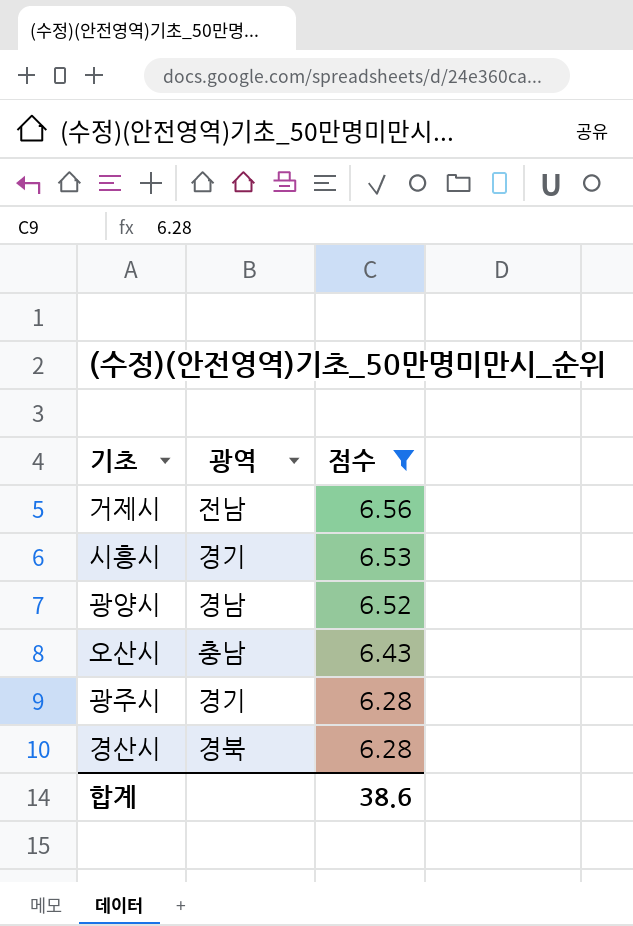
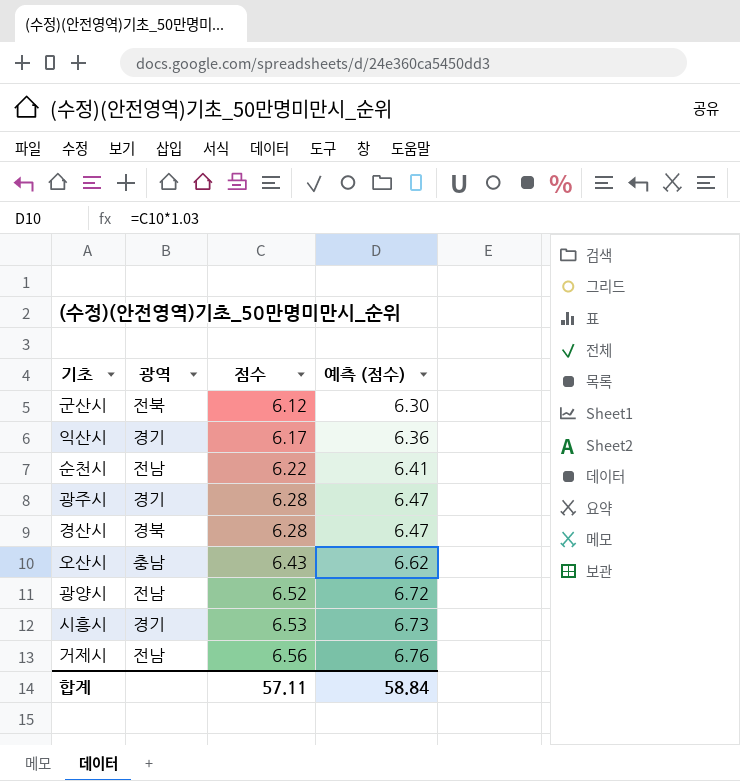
filter: 점수 >= 6.28 -> none
row order: 점수 descending -> 점수 ascending
column 예측 (점수) | formula: none -> [점수] * 1.03
광양시 | 광역: 경남 -> 전남
합계 | 점수: 38.6 -> 57.11

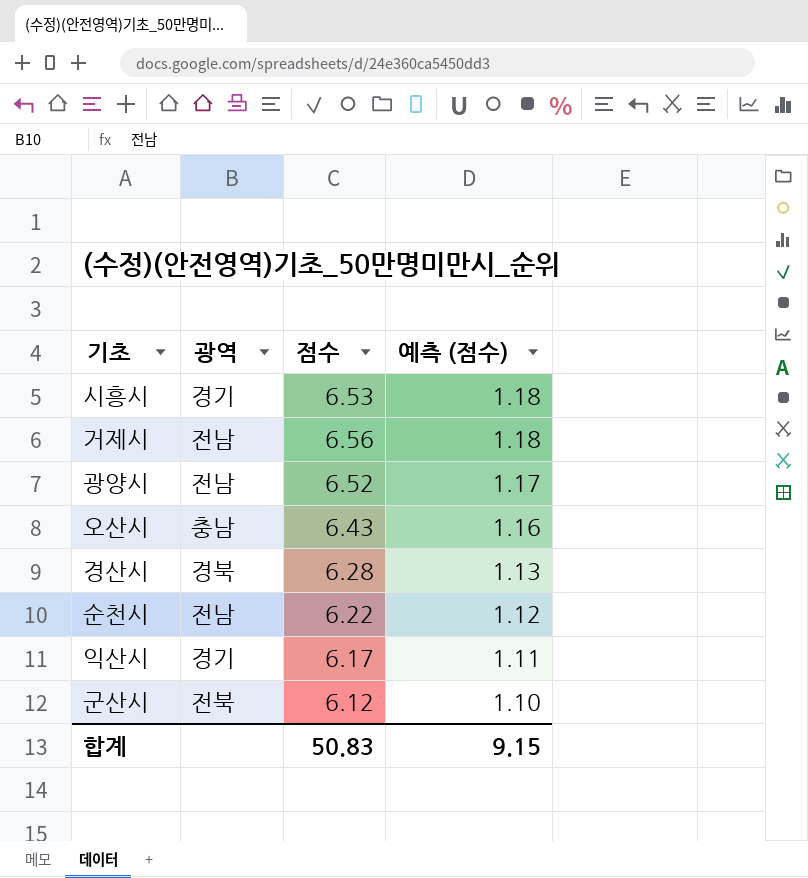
row order: 점수 ascending -> 예측 (점수) descending
column 예측 (점수) | formula: [점수] * 1.03 -> [점수] * 0.18
row 광주시: 경기 | 6.28 | 6.47 -> none
합계 | 점수: 57.11 -> 50.83
합계 | 예측 (점수): 58.84 -> 9.15

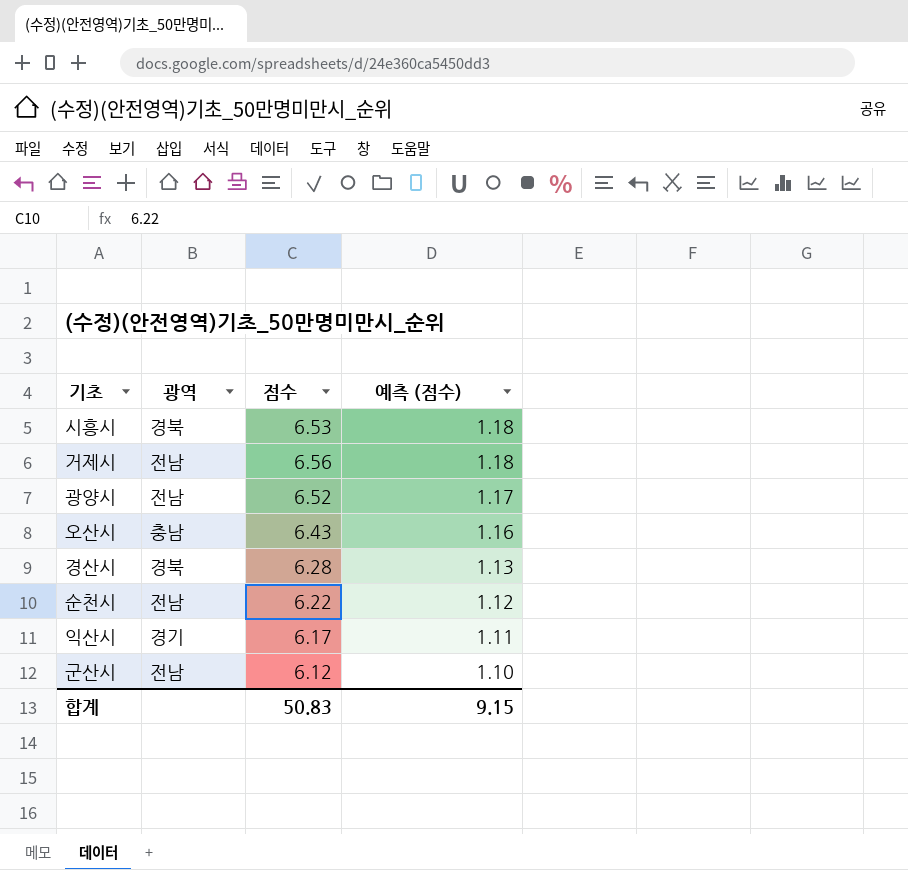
시흥시 | 광역: 경기 -> 경북
군산시 | 광역: 전북 -> 전남

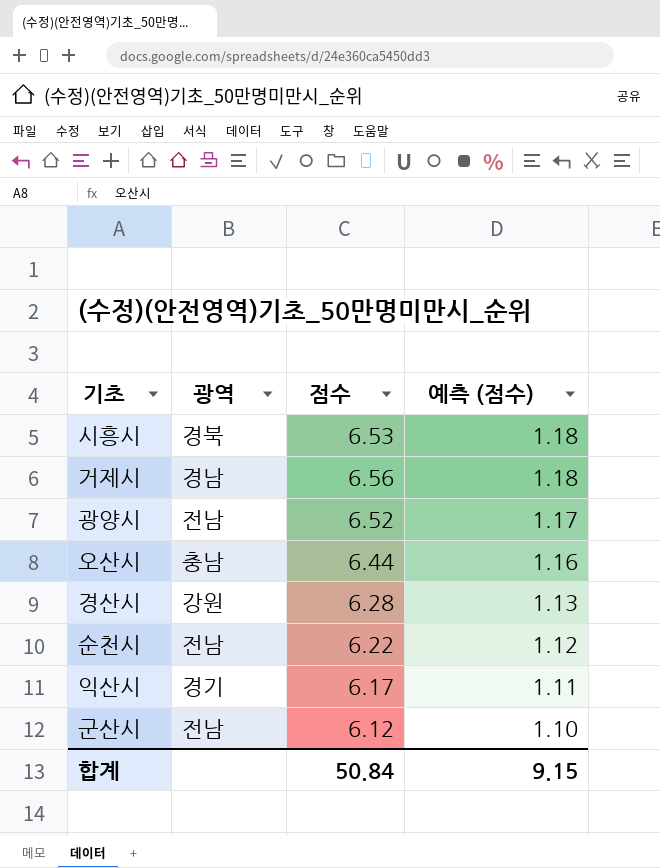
거제시 | 광역: 전남 -> 경남
오산시 | 점수: 6.43 -> 6.44
경산시 | 광역: 경북 -> 강원
합계 | 점수: 50.83 -> 50.84

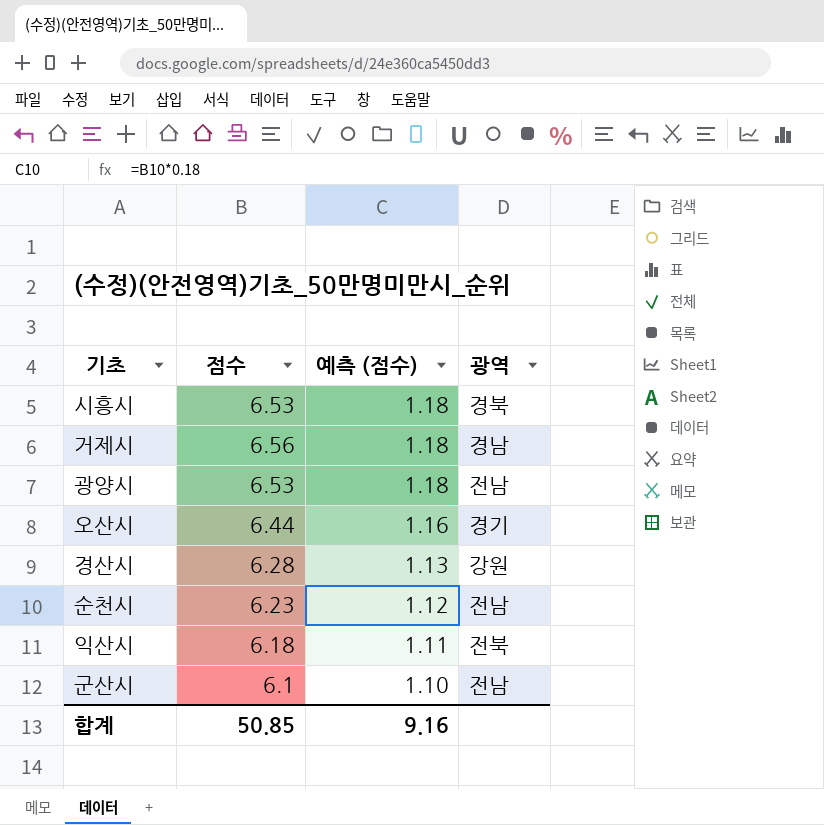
column 광역 | position: 2 -> 4
광양시 | 점수: 6.52 -> 6.53
광양시 | 예측 (점수): 1.17 -> 1.18
오산시 | 광역: 충남 -> 경기
순천시 | 점수: 6.22 -> 6.23
익산시 | 점수: 6.17 -> 6.18
익산시 | 광역: 경기 -> 전북
군산시 | 점수: 6.12 -> 6.1
합계 | 점수: 50.84 -> 50.85
합계 | 예측 (점수): 9.15 -> 9.16

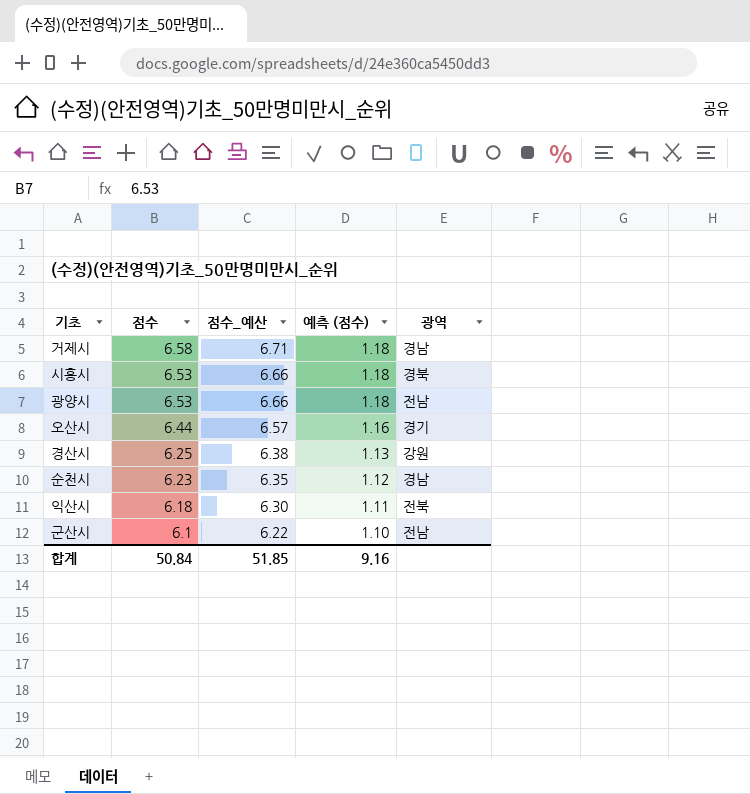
row order: 예측 (점수) descending -> 점수 descending
column 점수_예산 | formula: none -> [점수] * 1.02
거제시 | 점수: 6.56 -> 6.58
경산시 | 점수: 6.28 -> 6.25
순천시 | 광역: 전남 -> 경남
합계 | 점수: 50.85 -> 50.84

